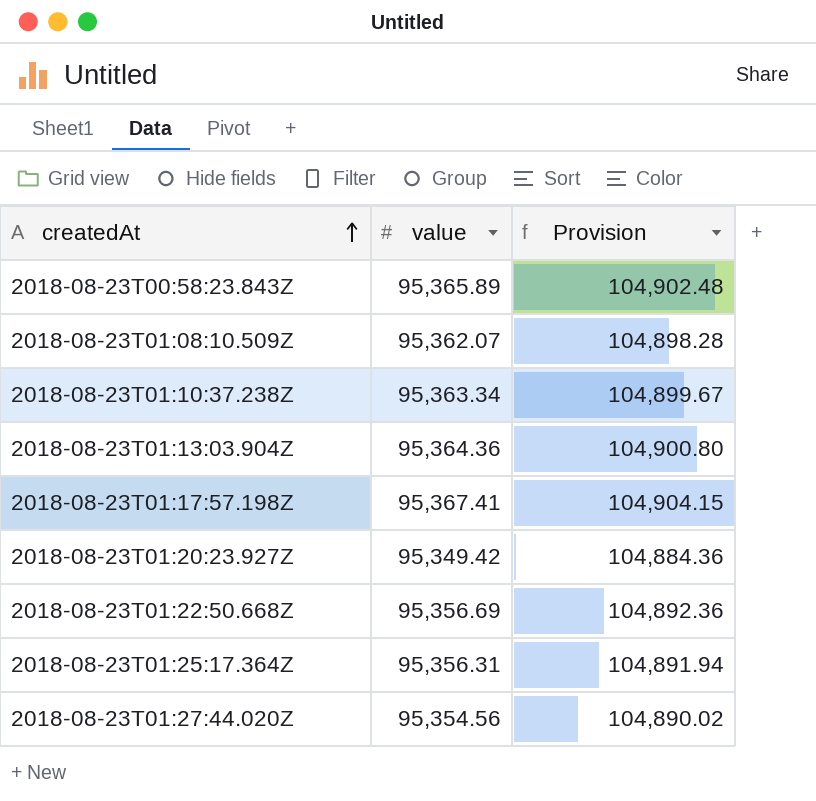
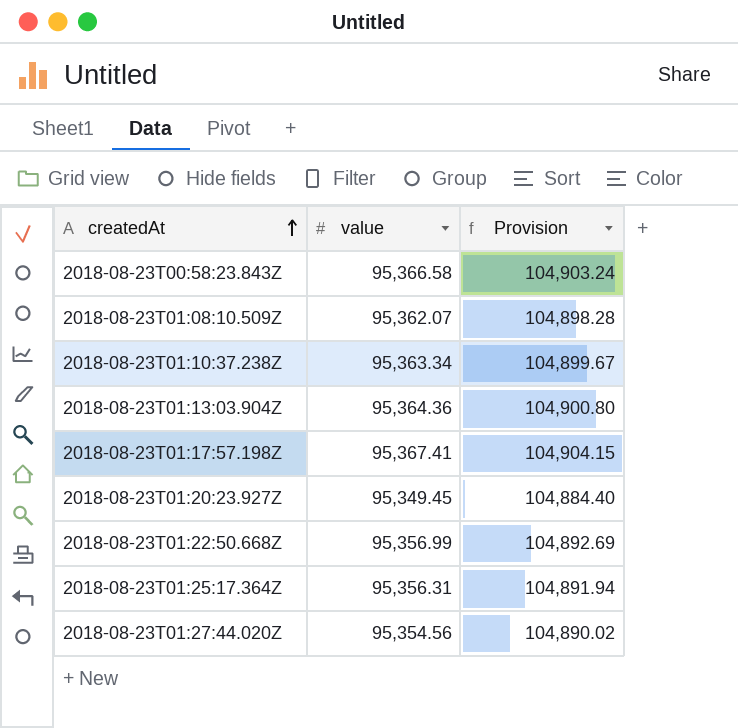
2018-08-23T00:58:23.843Z | value: 95,365.89 -> 95,366.58
2018-08-23T00:58:23.843Z | Provision: 104,902.48 -> 104,903.24
2018-08-23T01:20:23.927Z | value: 95,349.42 -> 95,349.45
2018-08-23T01:20:23.927Z | Provision: 104,884.36 -> 104,884.40
2018-08-23T01:22:50.668Z | value: 95,356.69 -> 95,356.99
2018-08-23T01:22:50.668Z | Provision: 104,892.36 -> 104,892.69

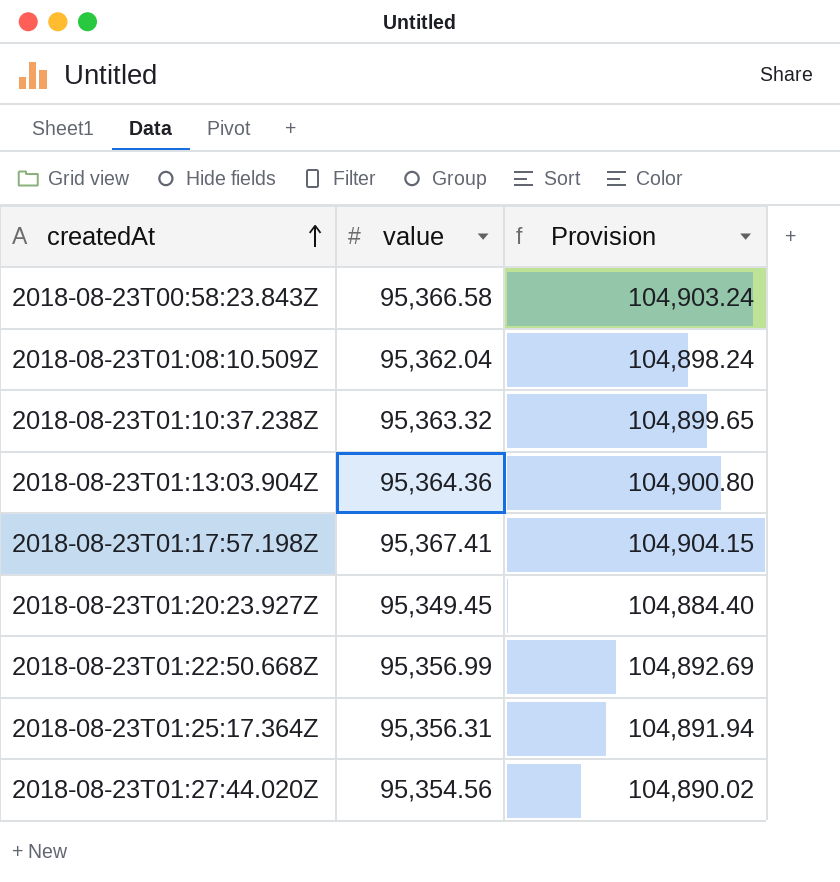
2018-08-23T01:08:10.509Z | value: 95,362.07 -> 95,362.04
2018-08-23T01:08:10.509Z | Provision: 104,898.28 -> 104,898.24
2018-08-23T01:10:37.238Z | value: 95,363.34 -> 95,363.32
2018-08-23T01:10:37.238Z | Provision: 104,899.67 -> 104,899.65

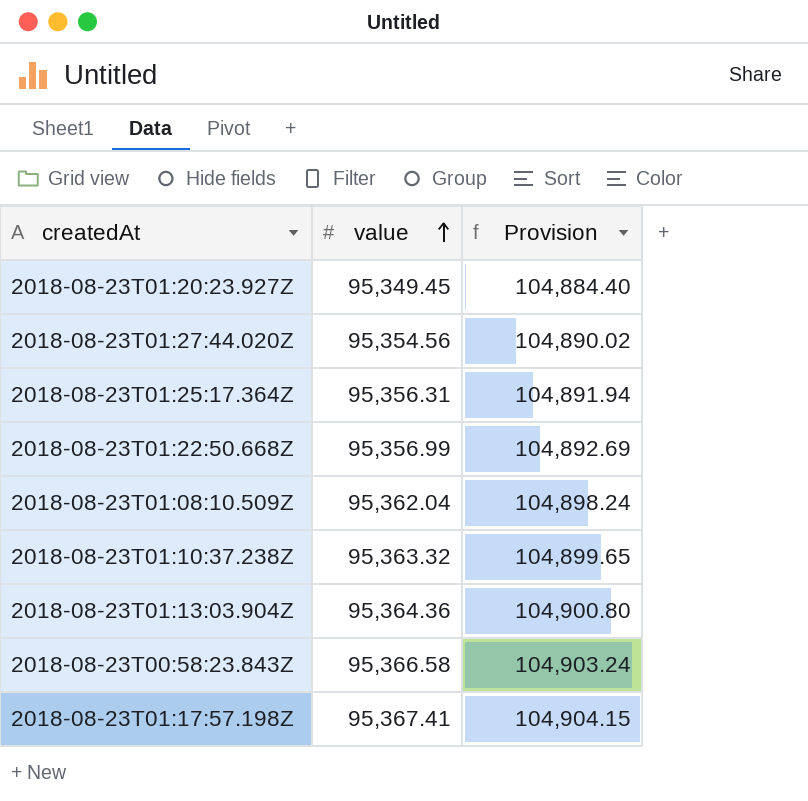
row order: createdAt ascending -> value ascending

